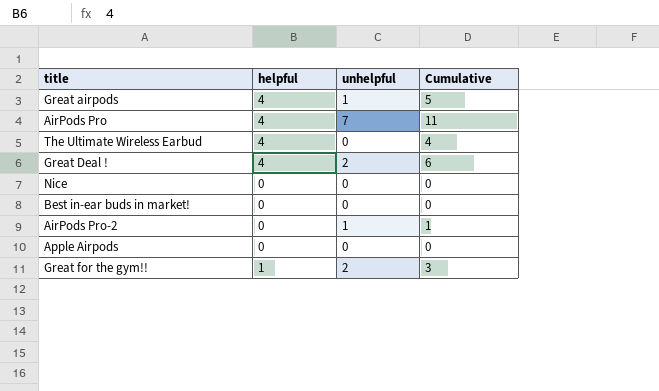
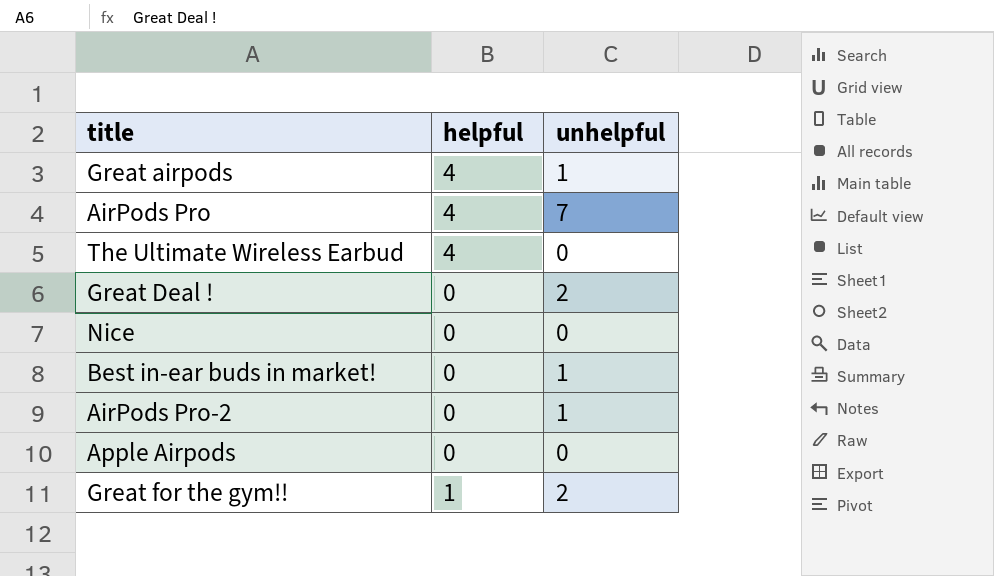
column Cumulative | formula: [helpful] + [unhelpful] -> none
Great Deal ! | helpful: 4 -> 0
Best in-ear buds in market! | unhelpful: 0 -> 1

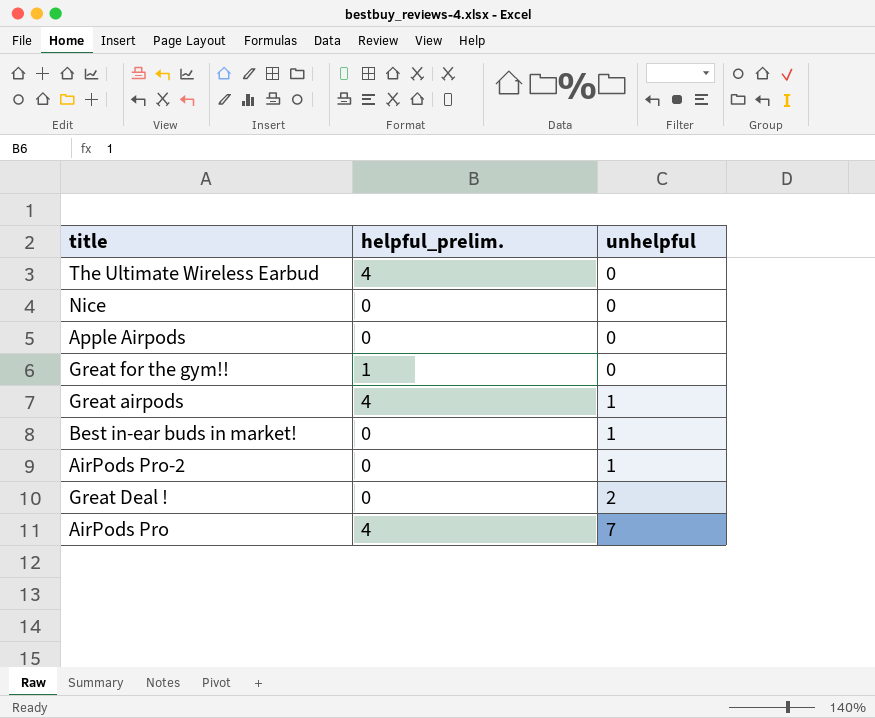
row order: none -> unhelpful ascending
column name: helpful -> helpful_prelim.
Great for the gym!! | unhelpful: 2 -> 0

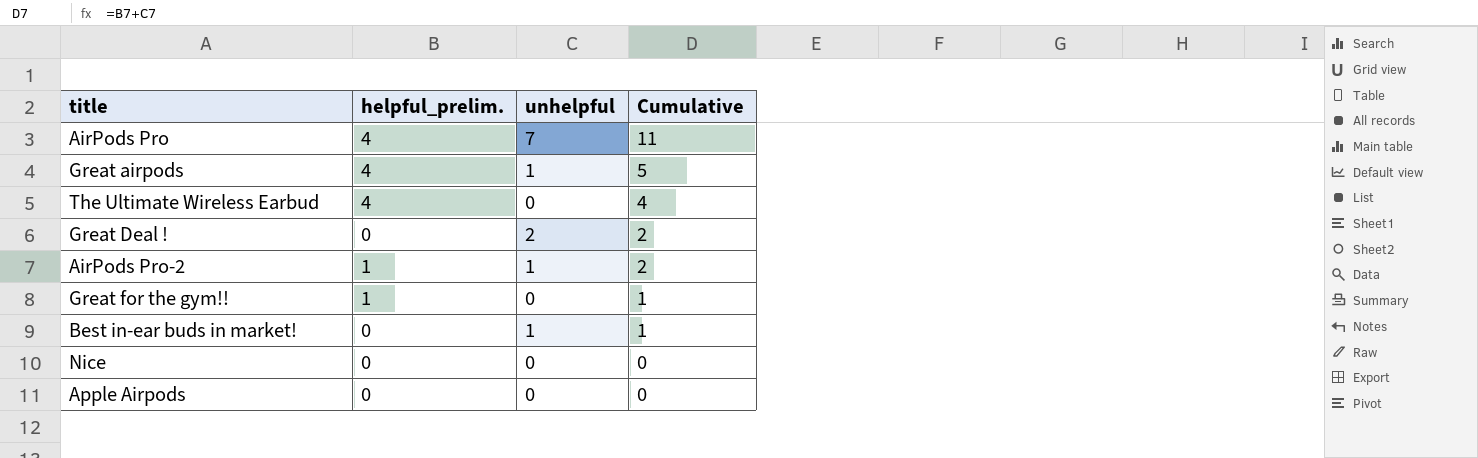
row order: unhelpful ascending -> Cumulative descending
column Cumulative | formula: none -> [helpful_prelim.] + [unhelpful]
AirPods Pro-2 | helpful_prelim.: 0 -> 1

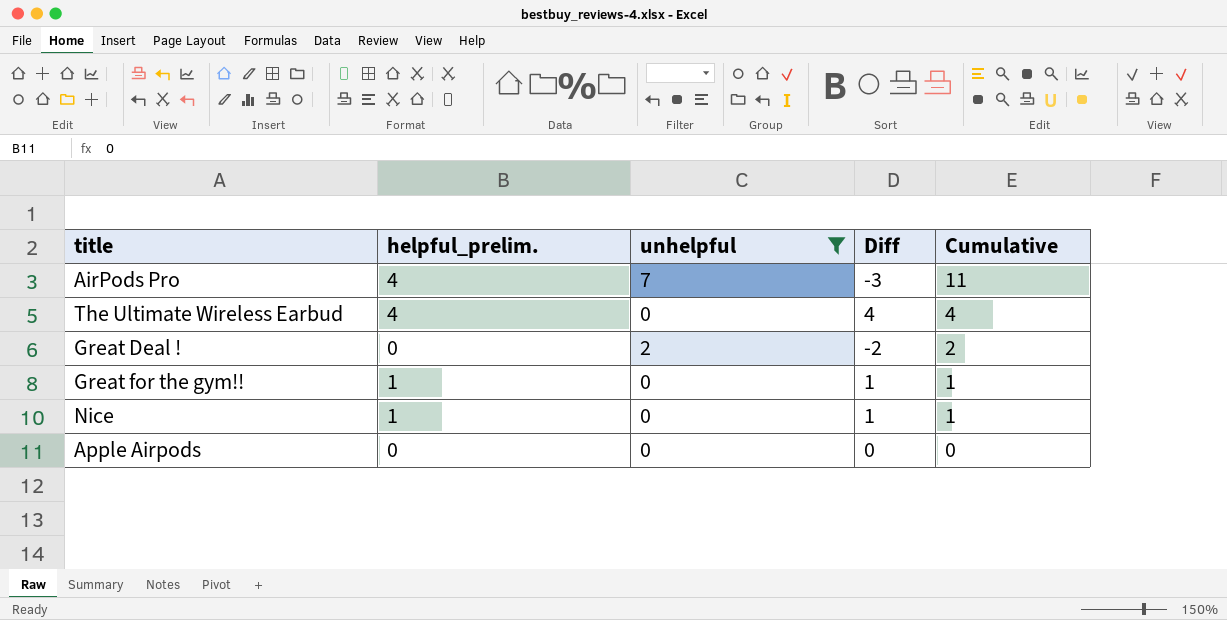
filter: none -> unhelpful != 1
column Diff | formula: none -> [helpful_prelim.] - [unhelpful]
Nice | helpful_prelim.: 0 -> 1
Nice | Cumulative: 0 -> 1

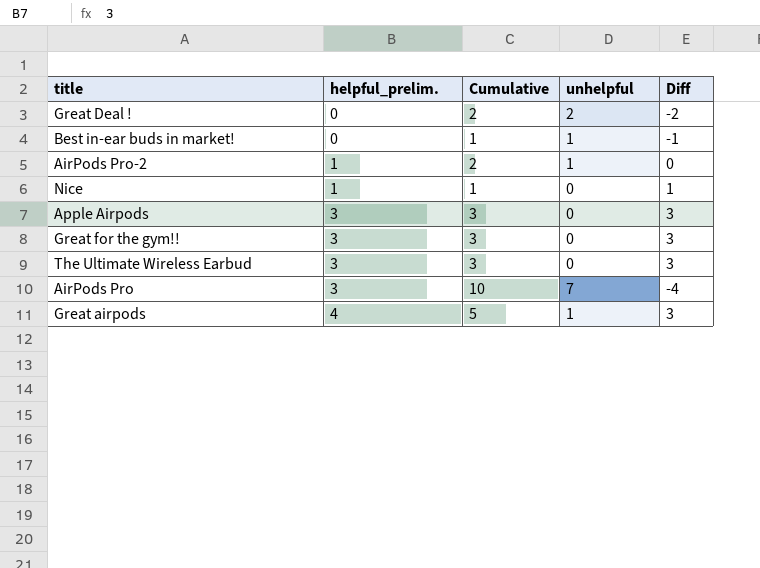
filter: unhelpful != 1 -> none
row order: Cumulative descending -> helpful_prelim. ascending
column Cumulative | position: 5 -> 3
Apple Airpods | helpful_prelim.: 0 -> 3
Apple Airpods | Cumulative: 0 -> 3
Apple Airpods | Diff: 0 -> 3
Great for the gym!! | helpful_prelim.: 1 -> 3
Great for the gym!! | Cumulative: 1 -> 3
Great for the gym!! | Diff: 1 -> 3
The Ultimate Wireless Earbud | helpful_prelim.: 4 -> 3
The Ultimate Wireless Earbud | Cumulative: 4 -> 3
The Ultimate Wireless Earbud | Diff: 4 -> 3
AirPods Pro | helpful_prelim.: 4 -> 3
AirPods Pro | Cumulative: 11 -> 10
AirPods Pro | Diff: -3 -> -4

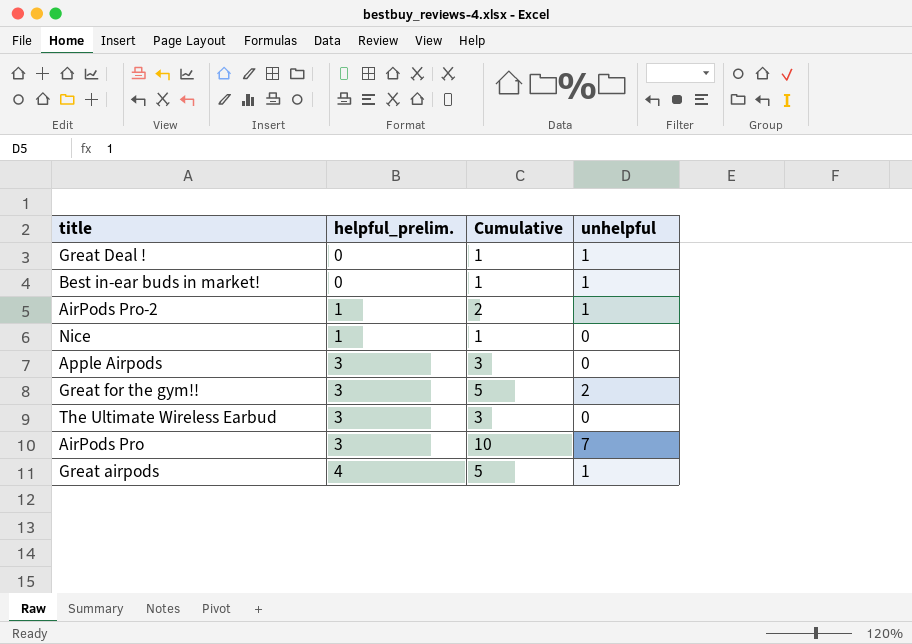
column Diff | formula: [helpful_prelim.] - [unhelpful] -> none
Great Deal ! | Cumulative: 2 -> 1
Great Deal ! | unhelpful: 2 -> 1
Great for the gym!! | Cumulative: 3 -> 5
Great for the gym!! | unhelpful: 0 -> 2

